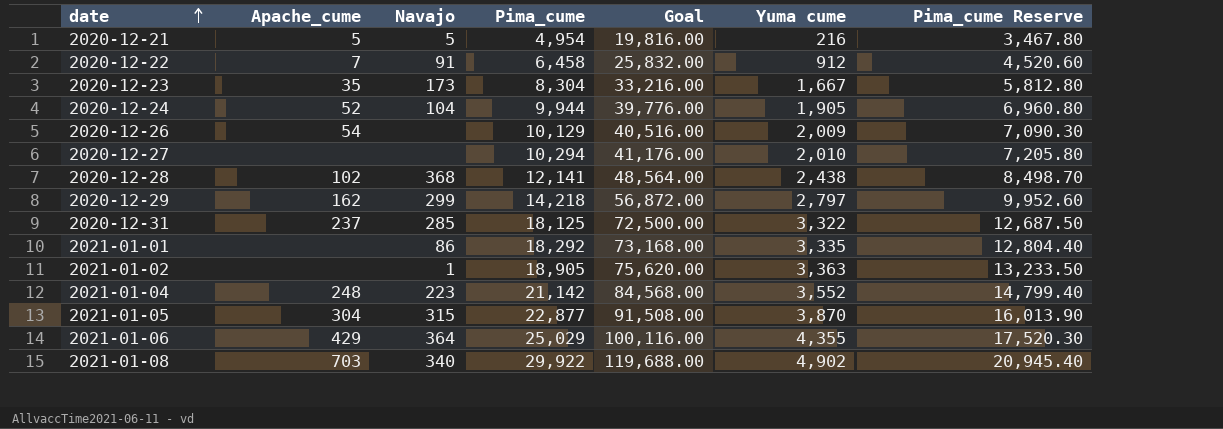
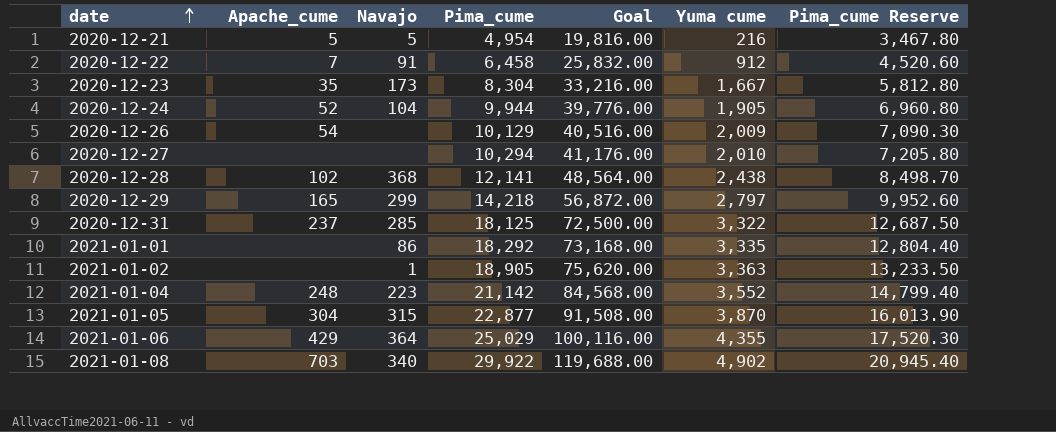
2020-12-29 | Apache_cume: 162 -> 165

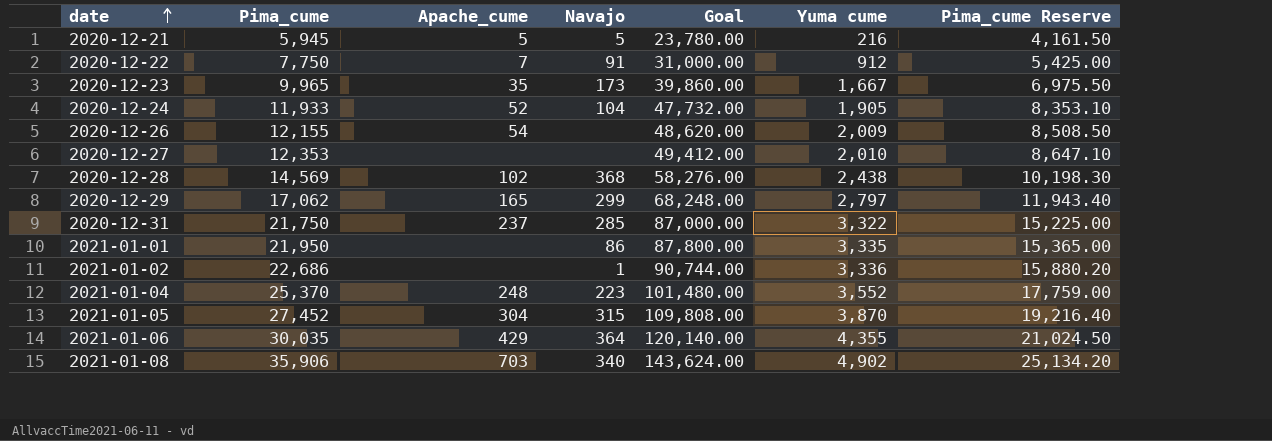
column Pima_cume | position: 4 -> 2
2020-12-21 | Pima_cume: 4,954 -> 5,945
2020-12-21 | Goal: 19,816.00 -> 23,780.00
2020-12-21 | Pima_cume Reserve: 3,467.80 -> 4,161.50
2020-12-22 | Pima_cume: 6,458 -> 7,750
2020-12-22 | Goal: 25,832.00 -> 31,000.00
2020-12-22 | Pima_cume Reserve: 4,520.60 -> 5,425.00
2020-12-23 | Pima_cume: 8,304 -> 9,965
2020-12-23 | Goal: 33,216.00 -> 39,860.00
2020-12-23 | Pima_cume Reserve: 5,812.80 -> 6,975.50
2020-12-24 | Pima_cume: 9,944 -> 11,933
2020-12-24 | Goal: 39,776.00 -> 47,732.00
2020-12-24 | Pima_cume Reserve: 6,960.80 -> 8,353.10
2020-12-26 | Pima_cume: 10,129 -> 12,155
2020-12-26 | Goal: 40,516.00 -> 48,620.00
2020-12-26 | Pima_cume Reserve: 7,090.30 -> 8,508.50
2020-12-27 | Pima_cume: 10,294 -> 12,353
2020-12-27 | Goal: 41,176.00 -> 49,412.00
2020-12-27 | Pima_cume Reserve: 7,205.80 -> 8,647.10
2020-12-28 | Pima_cume: 12,141 -> 14,569
2020-12-28 | Goal: 48,564.00 -> 58,276.00
2020-12-28 | Pima_cume Reserve: 8,498.70 -> 10,198.30
2020-12-29 | Pima_cume: 14,218 -> 17,062
2020-12-29 | Goal: 56,872.00 -> 68,248.00
2020-12-29 | Pima_cume Reserve: 9,952.60 -> 11,943.40
2020-12-31 | Pima_cume: 18,125 -> 21,750
2020-12-31 | Goal: 72,500.00 -> 87,000.00
2020-12-31 | Pima_cume Reserve: 12,687.50 -> 15,225.00
2021-01-01 | Pima_cume: 18,292 -> 21,950
2021-01-01 | Goal: 73,168.00 -> 87,800.00
2021-01-01 | Pima_cume Reserve: 12,804.40 -> 15,365.00
2021-01-02 | Pima_cume: 18,905 -> 22,686
2021-01-02 | Goal: 75,620.00 -> 90,744.00
2021-01-02 | Yuma cume: 3,363 -> 3,336
2021-01-02 | Pima_cume Reserve: 13,233.50 -> 15,880.20
2021-01-04 | Pima_cume: 21,142 -> 25,370
2021-01-04 | Goal: 84,568.00 -> 101,480.00
2021-01-04 | Pima_cume Reserve: 14,799.40 -> 17,759.00
2021-01-05 | Pima_cume: 22,877 -> 27,452
2021-01-05 | Goal: 91,508.00 -> 109,808.00
2021-01-05 | Pima_cume Reserve: 16,013.90 -> 19,216.40
2021-01-06 | Pima_cume: 25,029 -> 30,035
2021-01-06 | Goal: 100,116.00 -> 120,140.00
2021-01-06 | Pima_cume Reserve: 17,520.30 -> 21,024.50
2021-01-08 | Pima_cume: 29,922 -> 35,906
2021-01-08 | Goal: 119,688.00 -> 143,624.00
2021-01-08 | Pima_cume Reserve: 20,945.40 -> 25,134.20

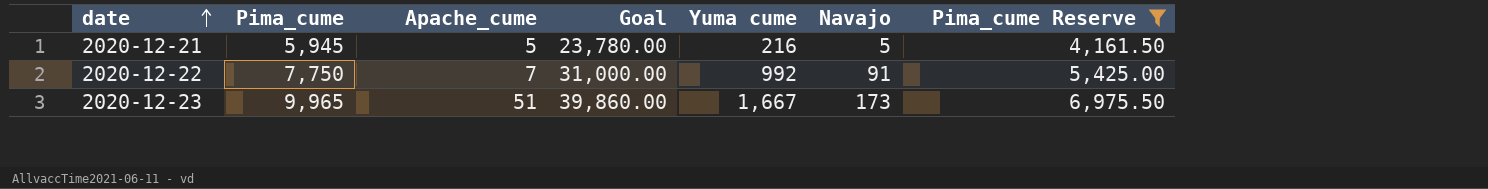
filter: none -> Pima_cume Reserve <= 6,975.50
column Navajo | position: 4 -> 6
2020-12-22 | Yuma cume: 912 -> 992
2020-12-23 | Apache_cume: 35 -> 51

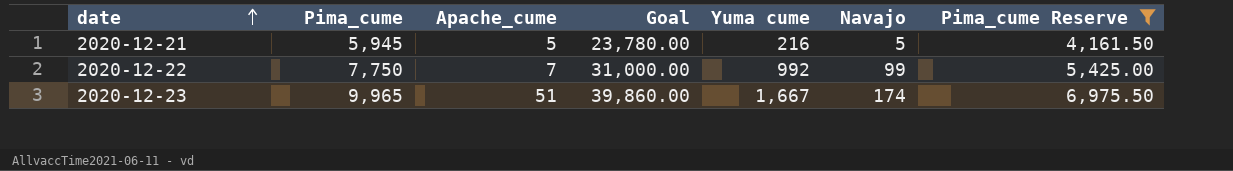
2020-12-22 | Navajo: 91 -> 99
2020-12-23 | Navajo: 173 -> 174

